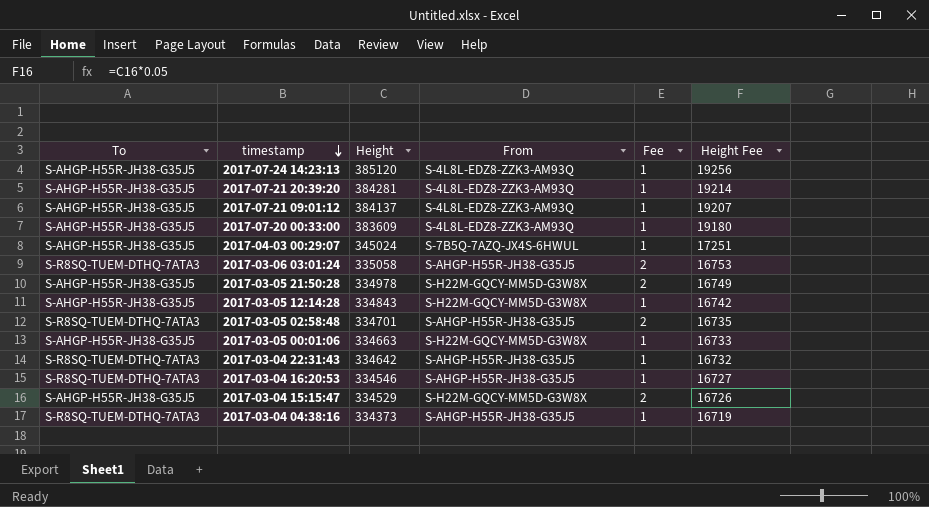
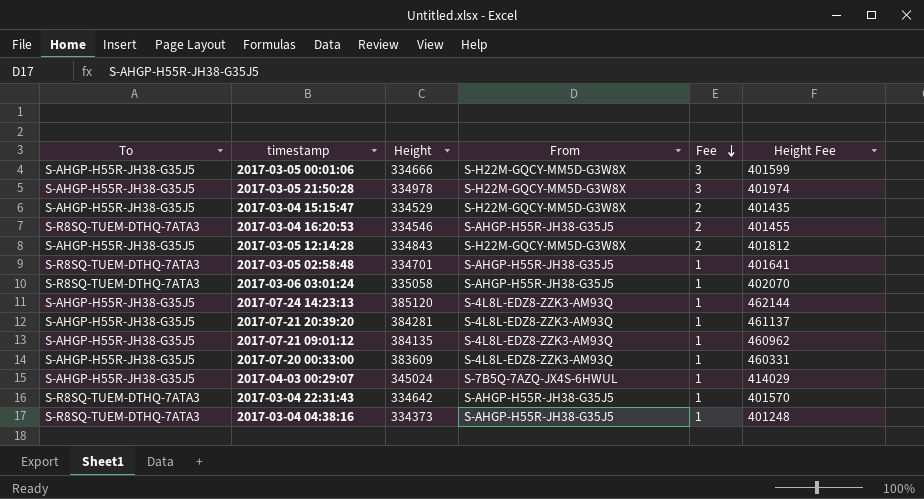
row order: timestamp descending -> Fee descending
column Height Fee | formula: [Height] * 0.05 -> [Height] * 1.2
2017-03-05 00:01:06 | Height: 334663 -> 334666
2017-03-05 00:01:06 | Fee: 1 -> 3
2017-03-05 21:50:28 | Fee: 2 -> 3
2017-03-04 16:20:53 | Fee: 1 -> 2
2017-03-05 12:14:28 | Fee: 1 -> 2
2017-03-05 02:58:48 | Fee: 2 -> 1
2017-03-06 03:01:24 | Fee: 2 -> 1
2017-07-21 09:01:12 | Height: 384137 -> 384135

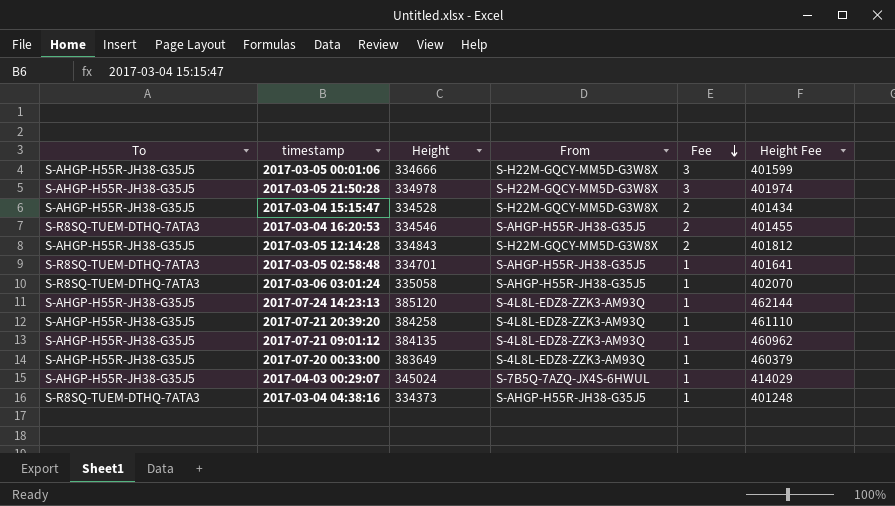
row 2017-03-04 22:31:43: S-R8SQ-TUEM-DTHQ-7ATA3 | 334642 | S-AHGP-H55R-JH38-G35J5 | 1 | 401570 -> none
2017-03-04 15:15:47 | Height: 334529 -> 334528
2017-03-04 15:15:47 | Height Fee: 401435 -> 401434
2017-07-21 20:39:20 | Height: 384281 -> 384258
2017-07-21 20:39:20 | Height Fee: 461137 -> 461110
2017-07-20 00:33:00 | Height: 383609 -> 383649
2017-07-20 00:33:00 | Height Fee: 460331 -> 460379

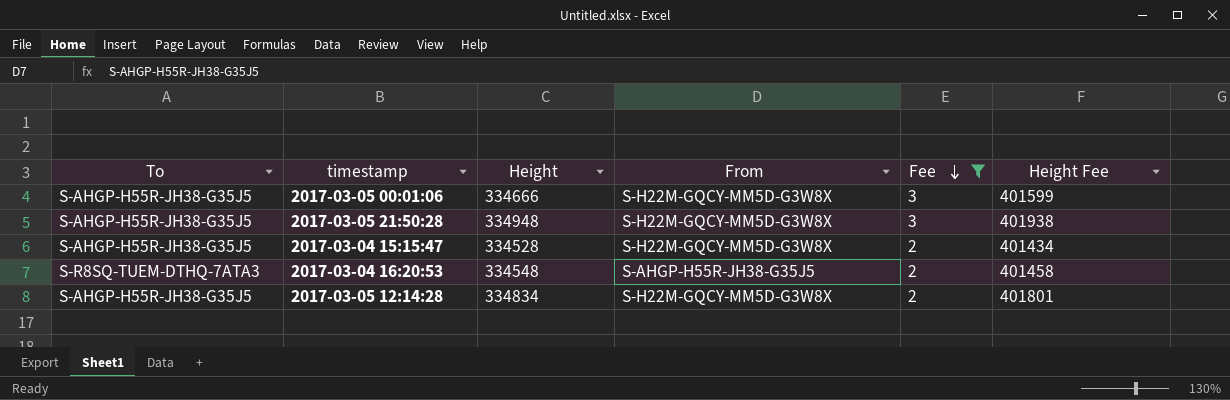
filter: none -> Fee != 1
2017-03-05 21:50:28 | Height: 334978 -> 334948
2017-03-05 21:50:28 | Height Fee: 401974 -> 401938
2017-03-04 16:20:53 | Height: 334546 -> 334548
2017-03-04 16:20:53 | Height Fee: 401455 -> 401458
2017-03-05 12:14:28 | Height: 334843 -> 334834
2017-03-05 12:14:28 | Height Fee: 401812 -> 401801

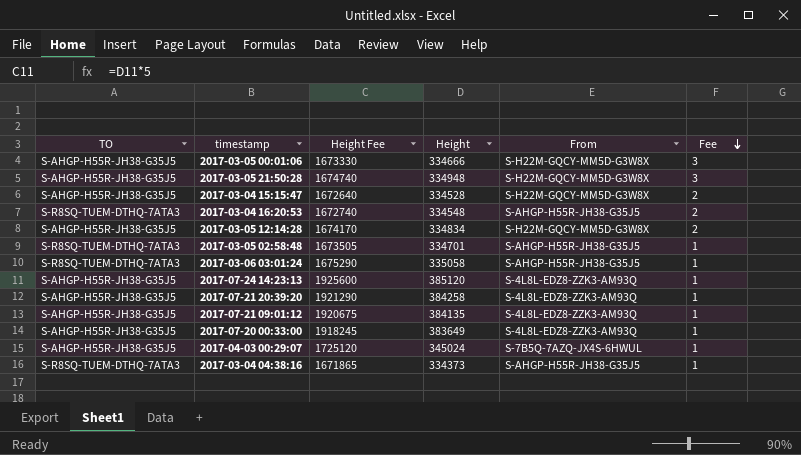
filter: Fee != 1 -> none
column name: To -> TO
column Height Fee | formula: [Height] * 1.2 -> [Height] * 5
column Height Fee | position: 6 -> 3

